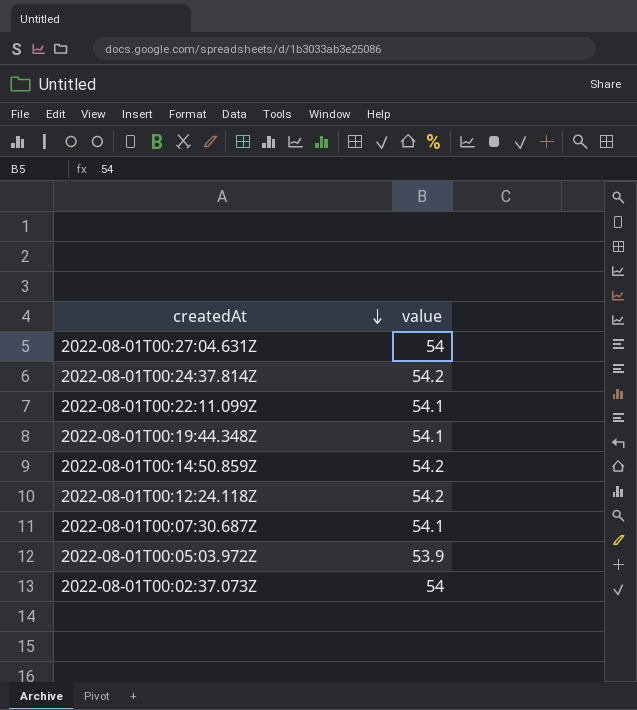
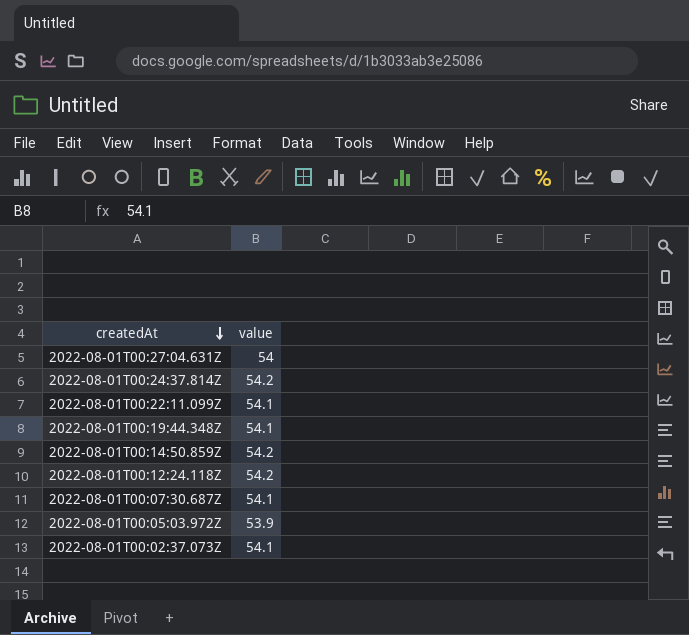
2022-08-01T00:02:37.073Z | value: 54 -> 54.1

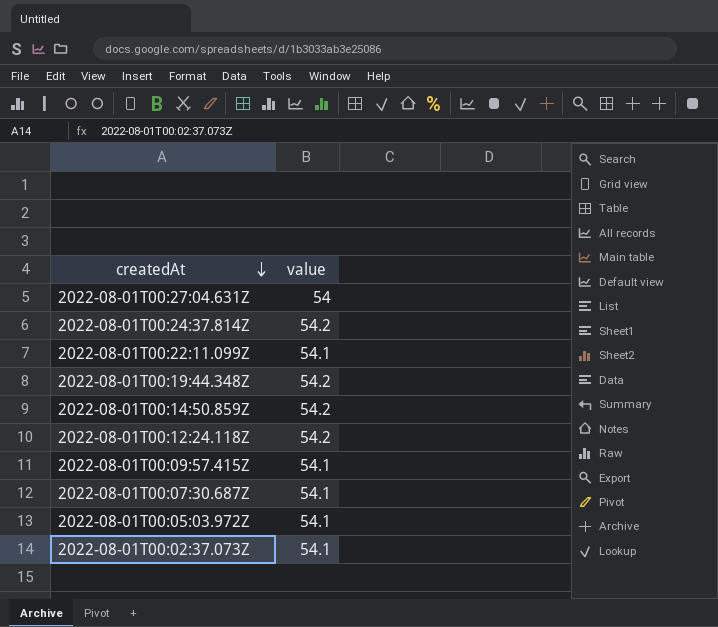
2022-08-01T00:19:44.348Z | value: 54.1 -> 54.2
row 2022-08-01T00:09:57.415Z: none -> 54.1
2022-08-01T00:05:03.972Z | value: 53.9 -> 54.1

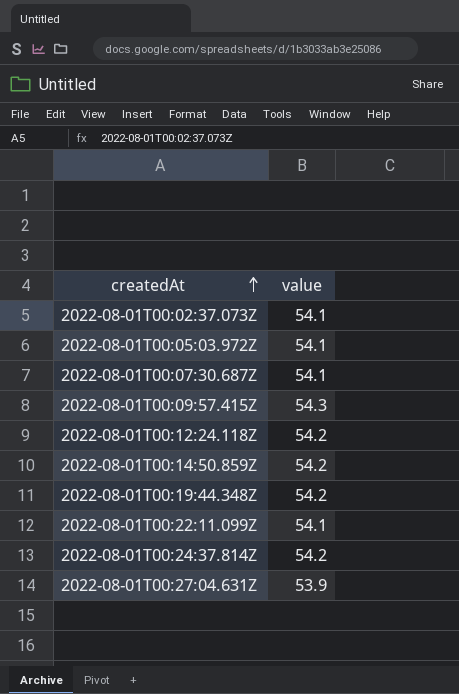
row order: createdAt descending -> createdAt ascending
2022-08-01T00:09:57.415Z | value: 54.1 -> 54.3
2022-08-01T00:27:04.631Z | value: 54 -> 53.9

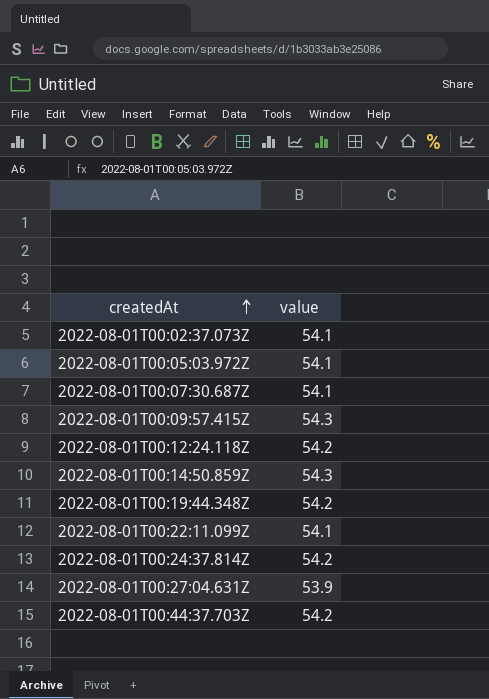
2022-08-01T00:14:50.859Z | value: 54.2 -> 54.3
row 2022-08-01T00:44:37.703Z: none -> 54.2

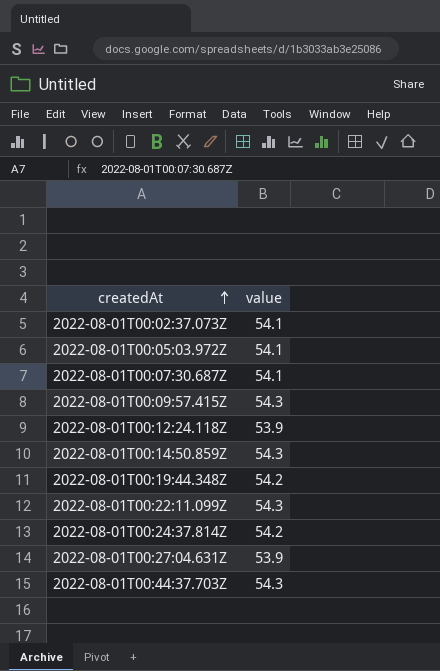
2022-08-01T00:12:24.118Z | value: 54.2 -> 53.9
2022-08-01T00:22:11.099Z | value: 54.1 -> 54.3
2022-08-01T00:44:37.703Z | value: 54.2 -> 54.3

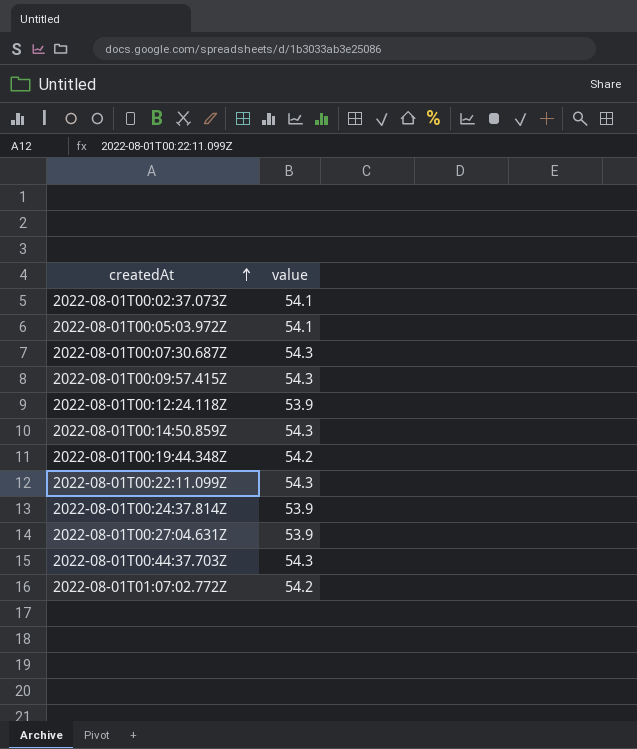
2022-08-01T00:07:30.687Z | value: 54.1 -> 54.3
2022-08-01T00:24:37.814Z | value: 54.2 -> 53.9
row 2022-08-01T01:07:02.772Z: none -> 54.2

